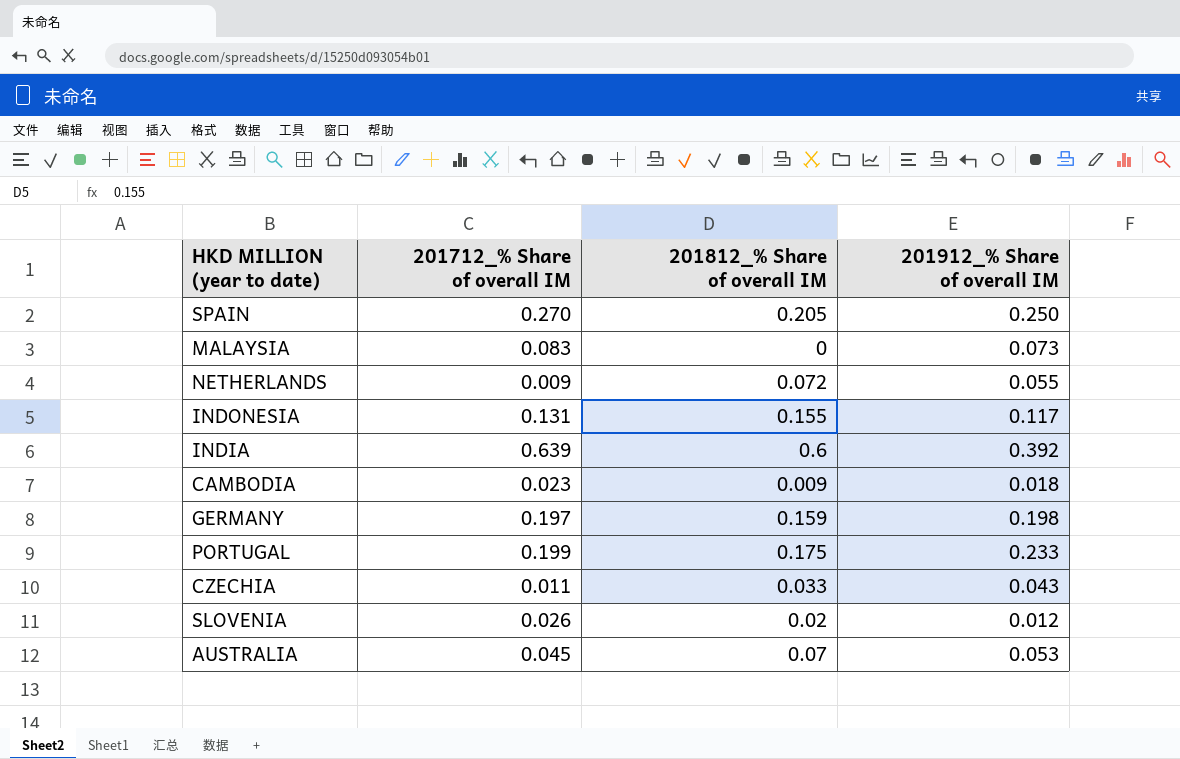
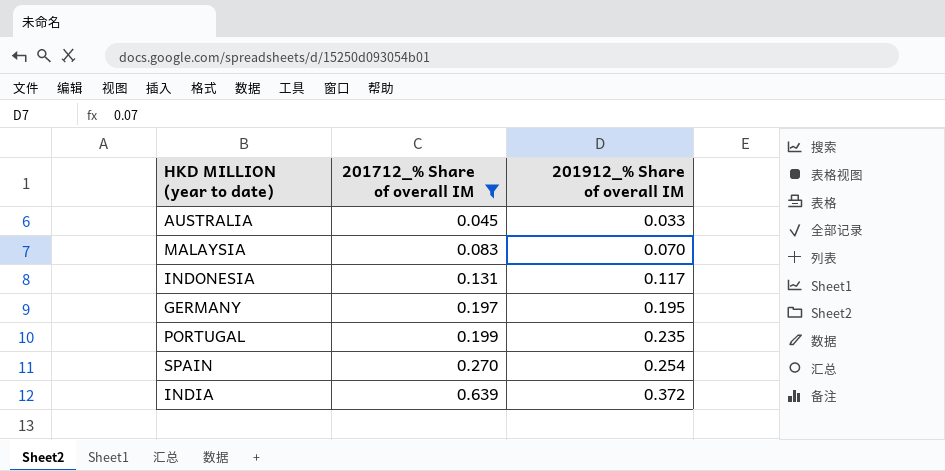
filter: none -> 201712_% Share of overall IM >= 0.045
row order: none -> 201712_% Share of overall IM ascending
column 201812_% Share of overall IM | position: 3 -> none
AUSTRALIA | 201912_% Share of overall IM: 0.053 -> 0.033
MALAYSIA | 201912_% Share of overall IM: 0.073 -> 0.070
GERMANY | 201912_% Share of overall IM: 0.198 -> 0.195
PORTUGAL | 201912_% Share of overall IM: 0.233 -> 0.235
SPAIN | 201912_% Share of overall IM: 0.250 -> 0.254
INDIA | 201912_% Share of overall IM: 0.392 -> 0.372

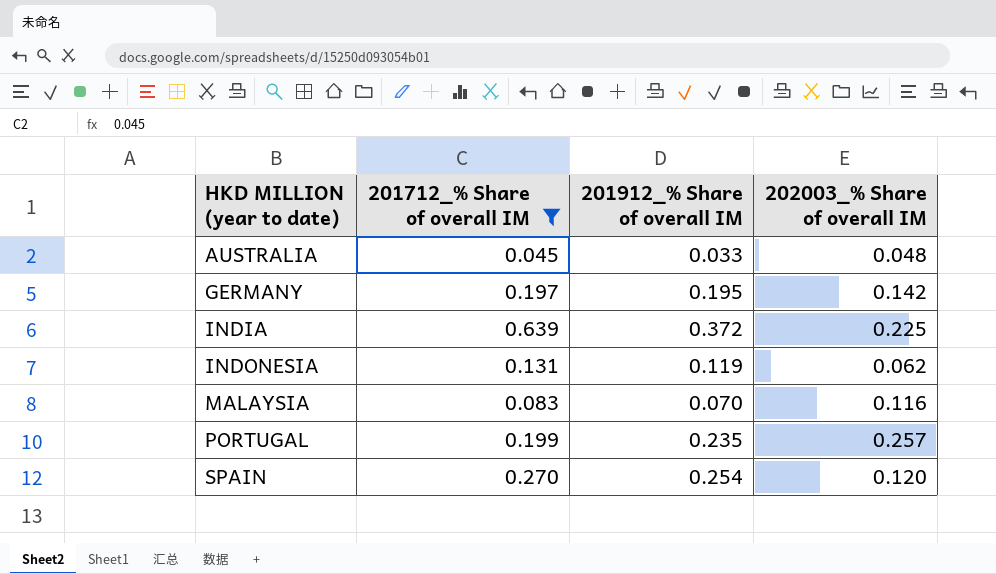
row order: 201712_% Share of overall IM ascending -> HKD MILLION (year to date) ascending
column 202003_% Share of overall IM | position: none -> 4
INDONESIA | 201912_% Share of overall IM: 0.117 -> 0.119

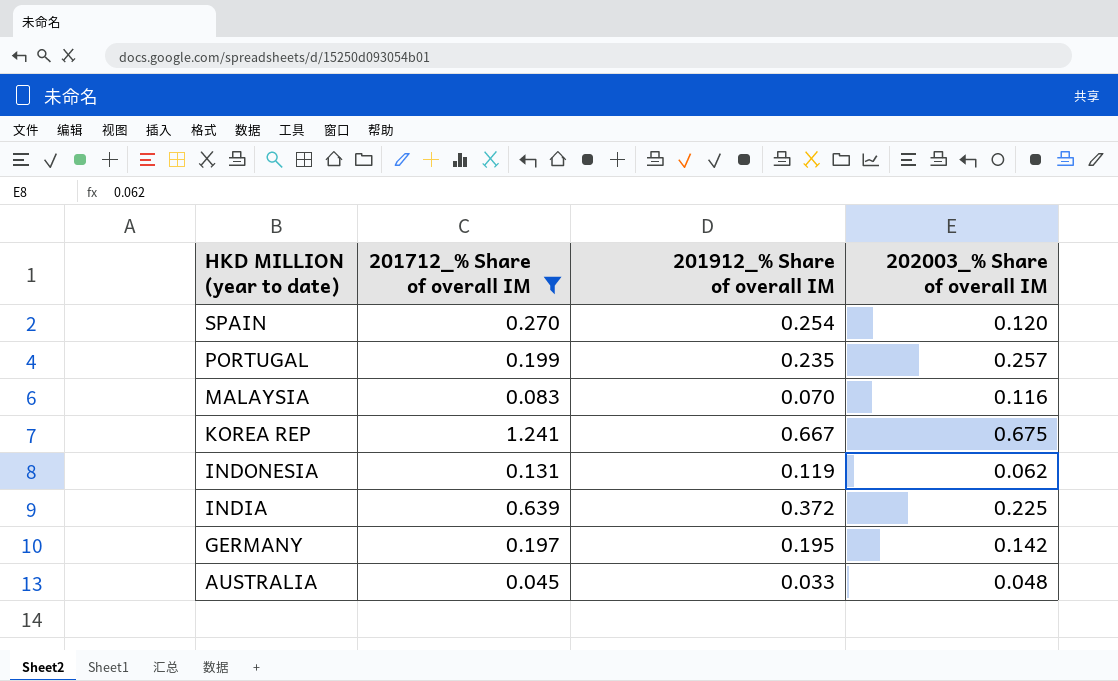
row order: HKD MILLION (year to date) ascending -> HKD MILLION (year to date) descending
row KOREA REP: none -> 1.241 | 0.667 | 0.675

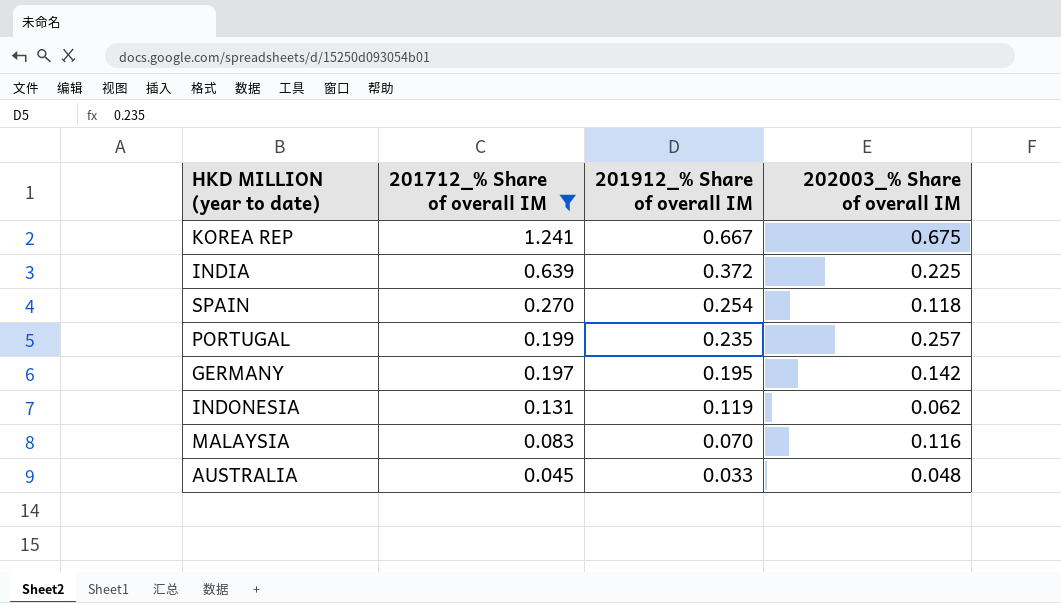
row order: HKD MILLION (year to date) descending -> 201712_% Share of overall IM descending
SPAIN | 202003_% Share of overall IM: 0.120 -> 0.118

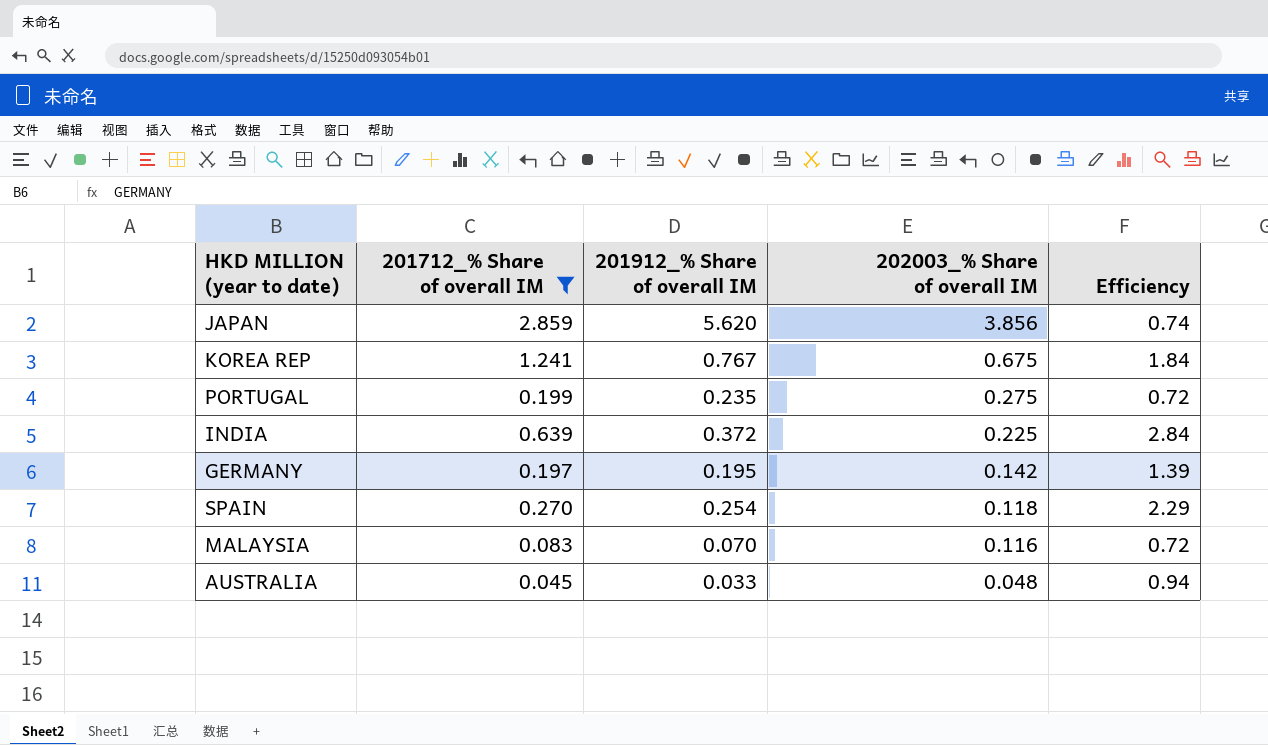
row order: 201712_% Share of overall IM descending -> 202003_% Share of overall IM descending
column Efficiency | formula: none -> [201712_% Share of overall IM] / [202003_% Share of overall IM]
row INDONESIA: 0.131 | 0.119 | 0.062 -> none
row JAPAN: none -> 2.859 | 5.620 | 3.856 | 0.74
KOREA REP | 201912_% Share of overall IM: 0.667 -> 0.767
PORTUGAL | 202003_% Share of overall IM: 0.257 -> 0.275

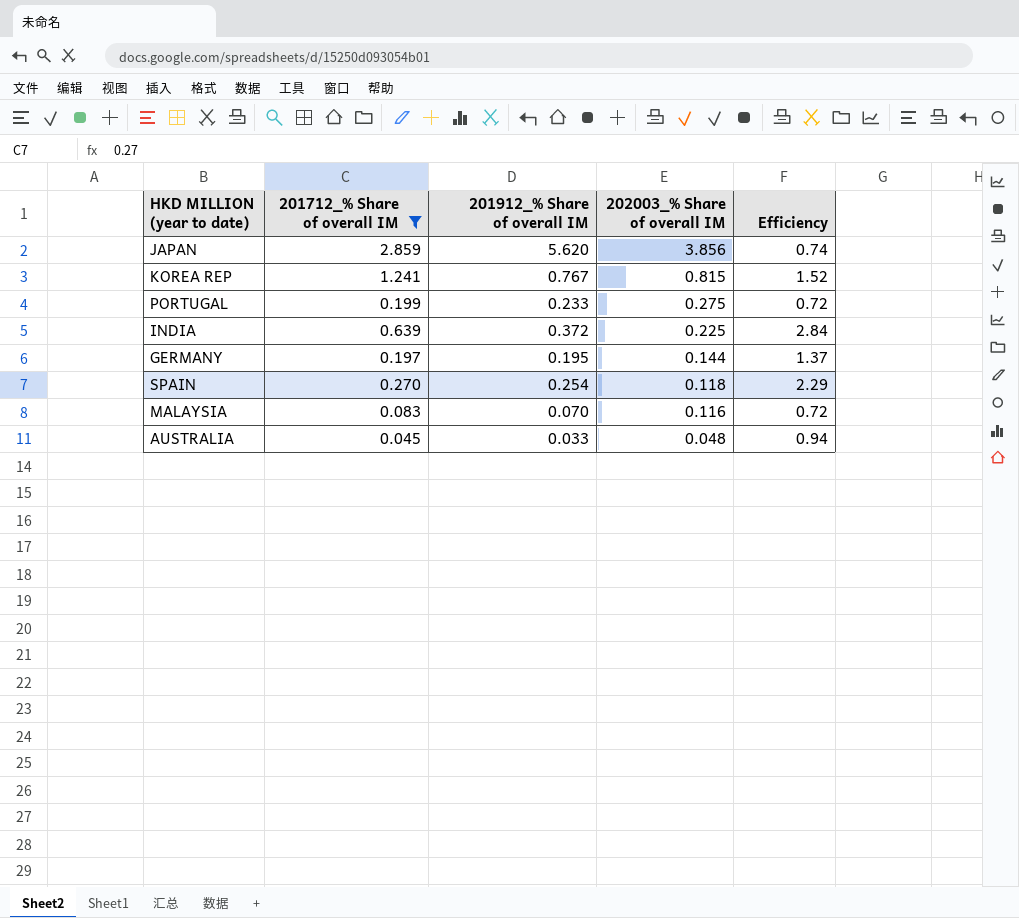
KOREA REP | 202003_% Share of overall IM: 0.675 -> 0.815
KOREA REP | Efficiency: 1.84 -> 1.52
PORTUGAL | 201912_% Share of overall IM: 0.235 -> 0.233
GERMANY | 202003_% Share of overall IM: 0.142 -> 0.144
GERMANY | Efficiency: 1.39 -> 1.37

